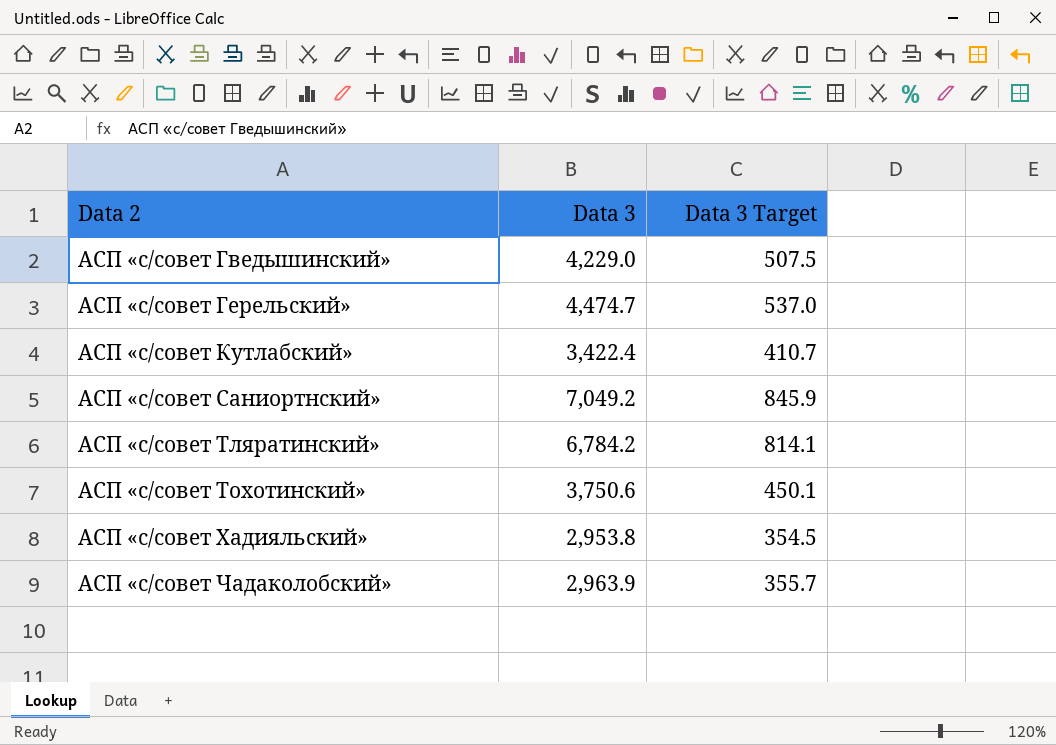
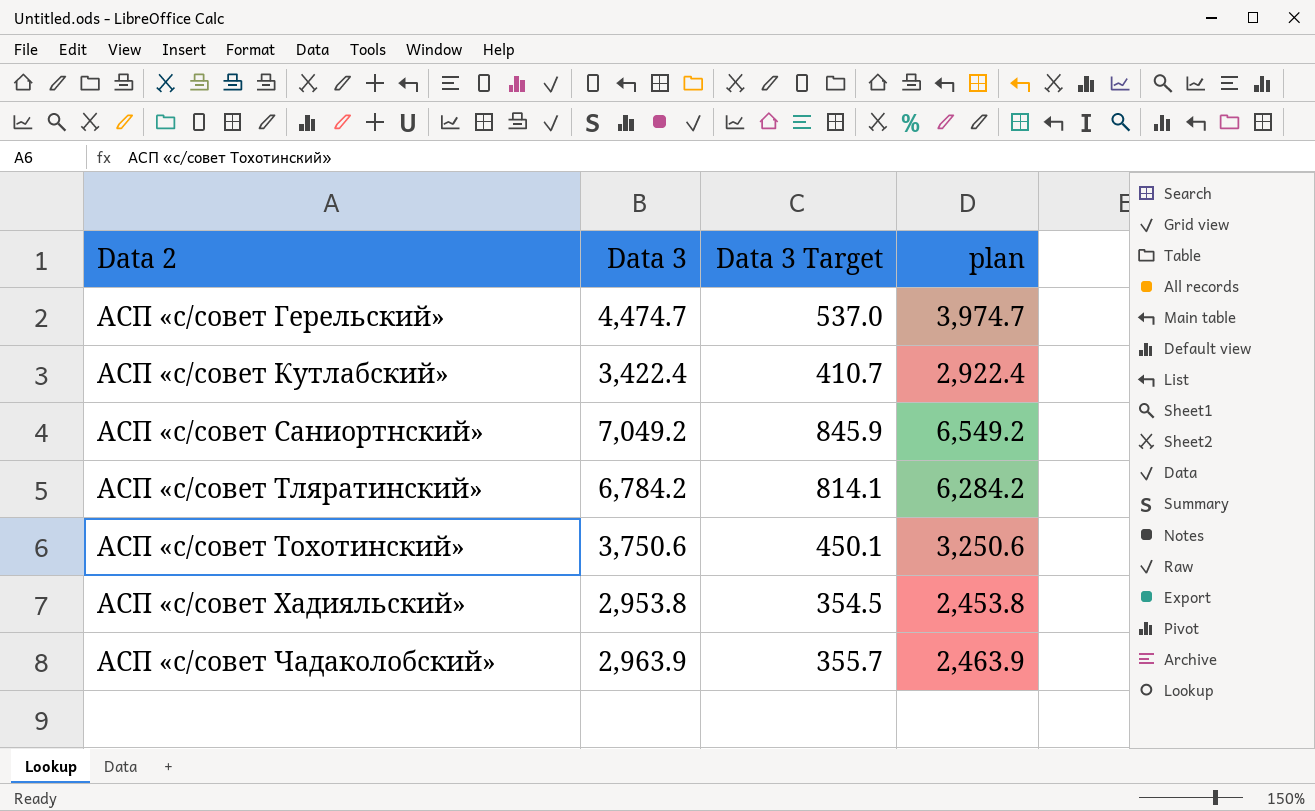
column plan | formula: none -> [Data 3] - 500
row АСП «с/совет Гведышинский»: 4,229.0 | 507.5 -> none

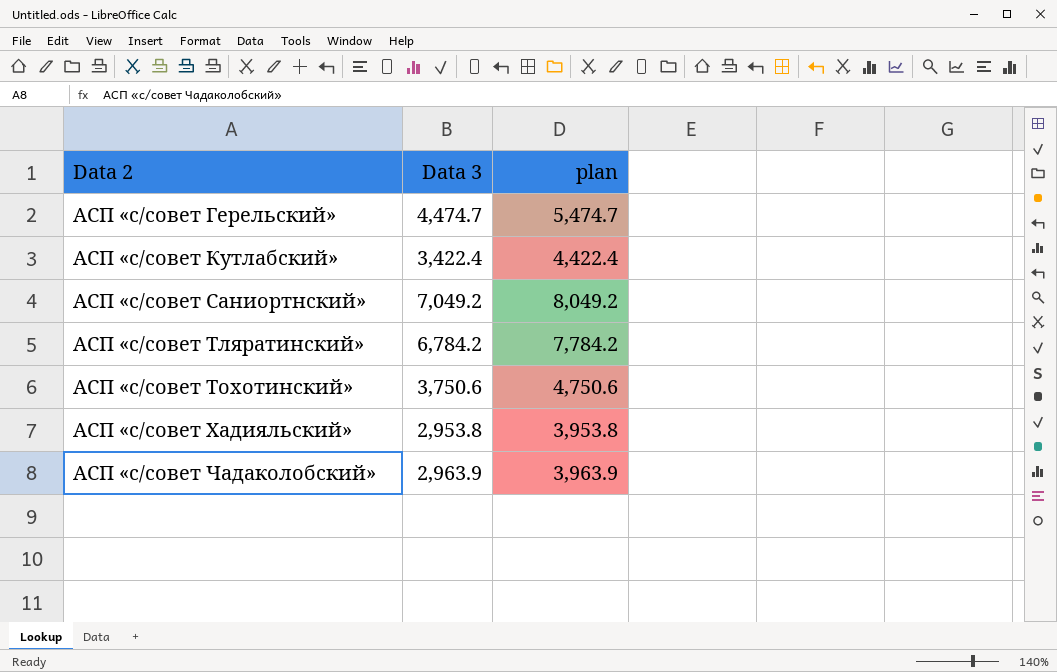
column Data 3 Target | formula: [Data 3] * 0.12 -> none
column plan | formula: [Data 3] - 500 -> [Data 3] + 1000

